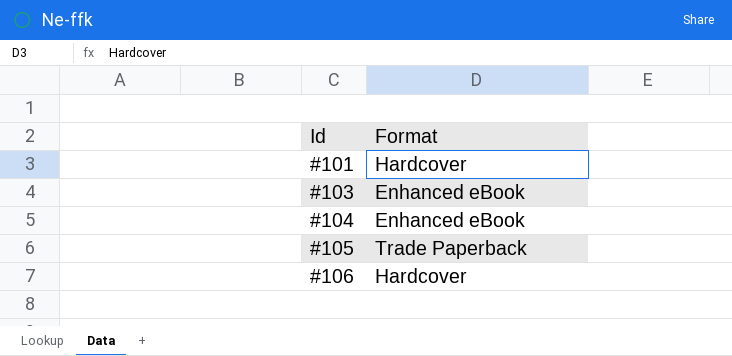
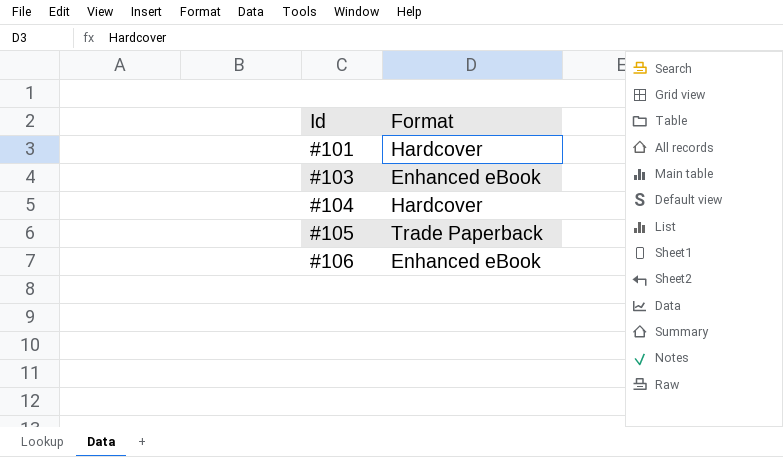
#104 | Format: Enhanced eBook -> Hardcover
#106 | Format: Hardcover -> Enhanced eBook

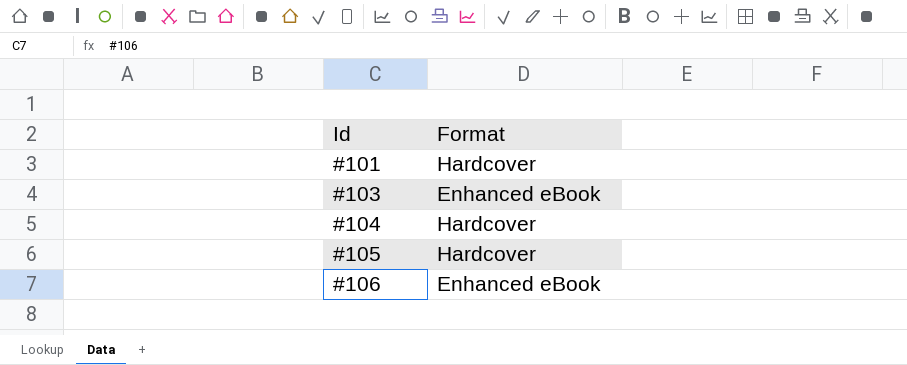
#105 | Format: Trade Paperback -> Hardcover

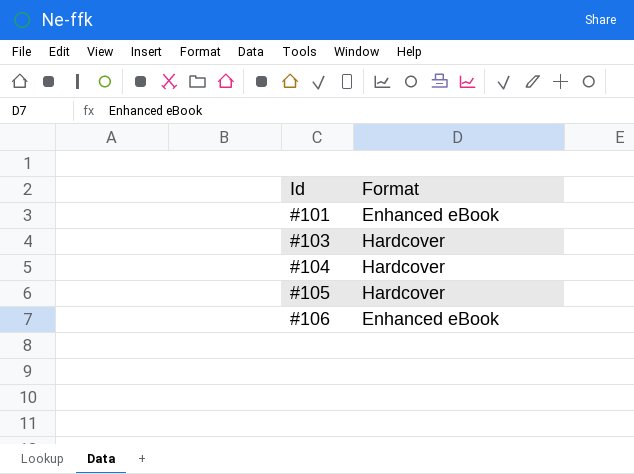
#101 | Format: Hardcover -> Enhanced eBook
#103 | Format: Enhanced eBook -> Hardcover

